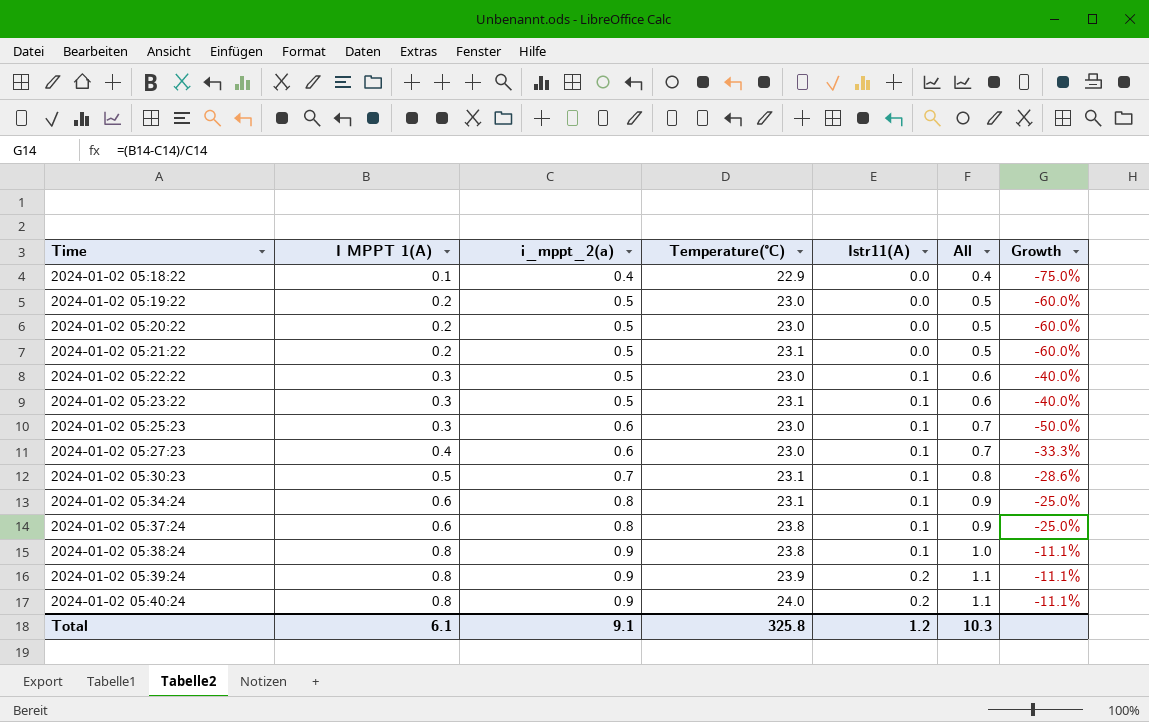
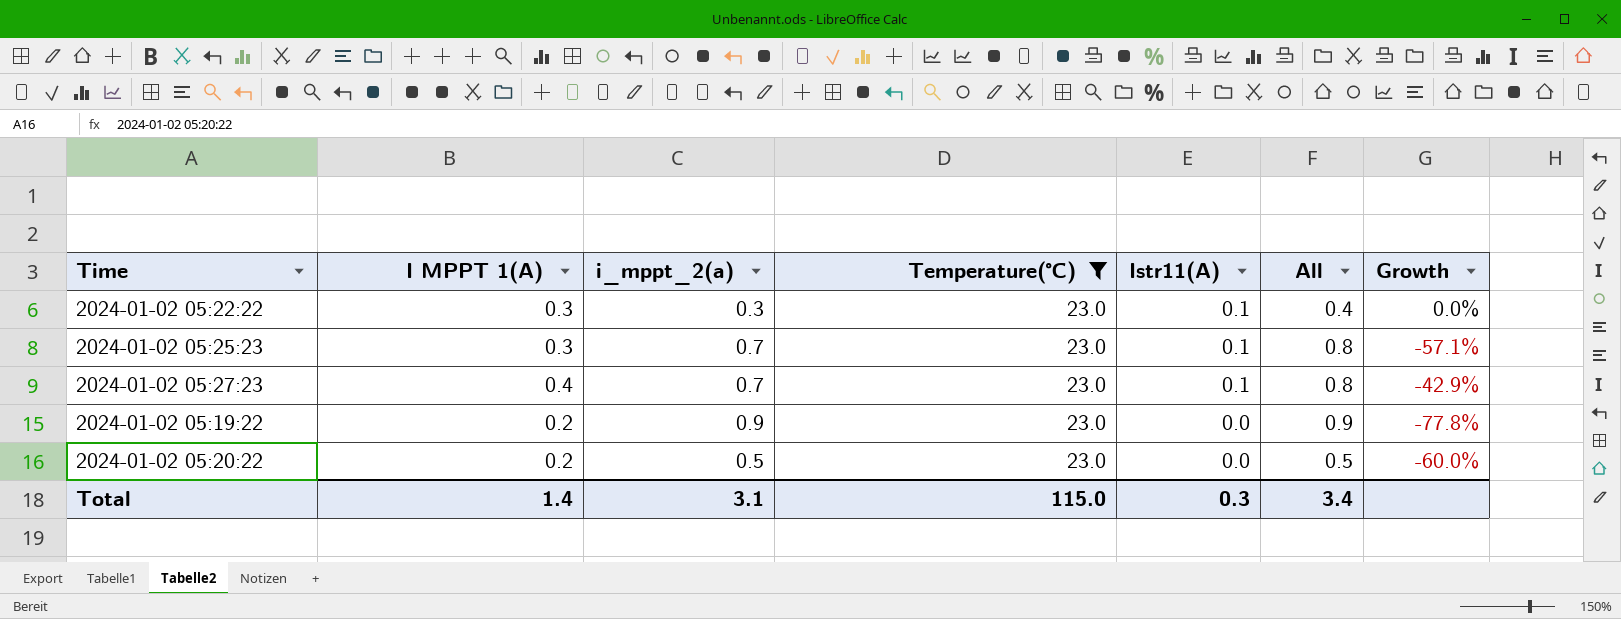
filter: none -> Temperature(℃) = 23.0
row order: Time ascending -> Istr11(A) descending
2024-01-02 05:22:22 | i_mppt_2(a): 0.5 -> 0.3
2024-01-02 05:22:22 | All: 0.6 -> 0.4
2024-01-02 05:22:22 | Growth: -40.0% -> 0.0%
2024-01-02 05:25:23 | i_mppt_2(a): 0.6 -> 0.7
2024-01-02 05:25:23 | All: 0.7 -> 0.8
2024-01-02 05:25:23 | Growth: -50.0% -> -57.1%
2024-01-02 05:27:23 | i_mppt_2(a): 0.6 -> 0.7
2024-01-02 05:27:23 | All: 0.7 -> 0.8
2024-01-02 05:27:23 | Growth: -33.3% -> -42.9%
2024-01-02 05:19:22 | i_mppt_2(a): 0.5 -> 0.9
2024-01-02 05:19:22 | All: 0.5 -> 0.9
2024-01-02 05:19:22 | Growth: -60.0% -> -77.8%
Total | I MPPT 1(A): 6.1 -> 1.4
Total | i_mppt_2(a): 9.1 -> 3.1
Total | Temperature(℃): 325.8 -> 115.0
Total | Istr11(A): 1.2 -> 0.3
Total | All: 10.3 -> 3.4

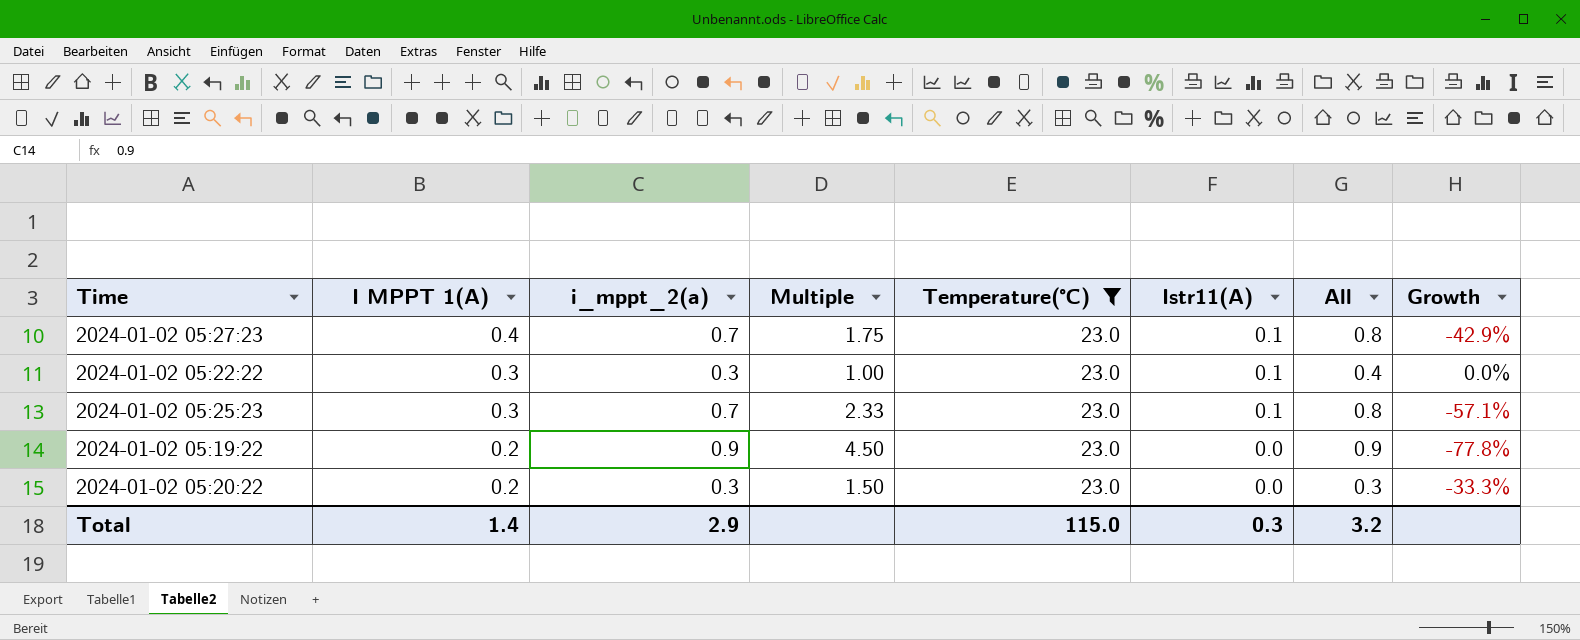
row order: Istr11(A) descending -> I MPPT 1(A) descending
column Multiple | formula: none -> [i_mppt_2(a)] / [I MPPT 1(A)]
2024-01-02 05:20:22 | i_mppt_2(a): 0.5 -> 0.3
2024-01-02 05:20:22 | All: 0.5 -> 0.3
2024-01-02 05:20:22 | Growth: -60.0% -> -33.3%
Total | i_mppt_2(a): 3.1 -> 2.9
Total | All: 3.4 -> 3.2

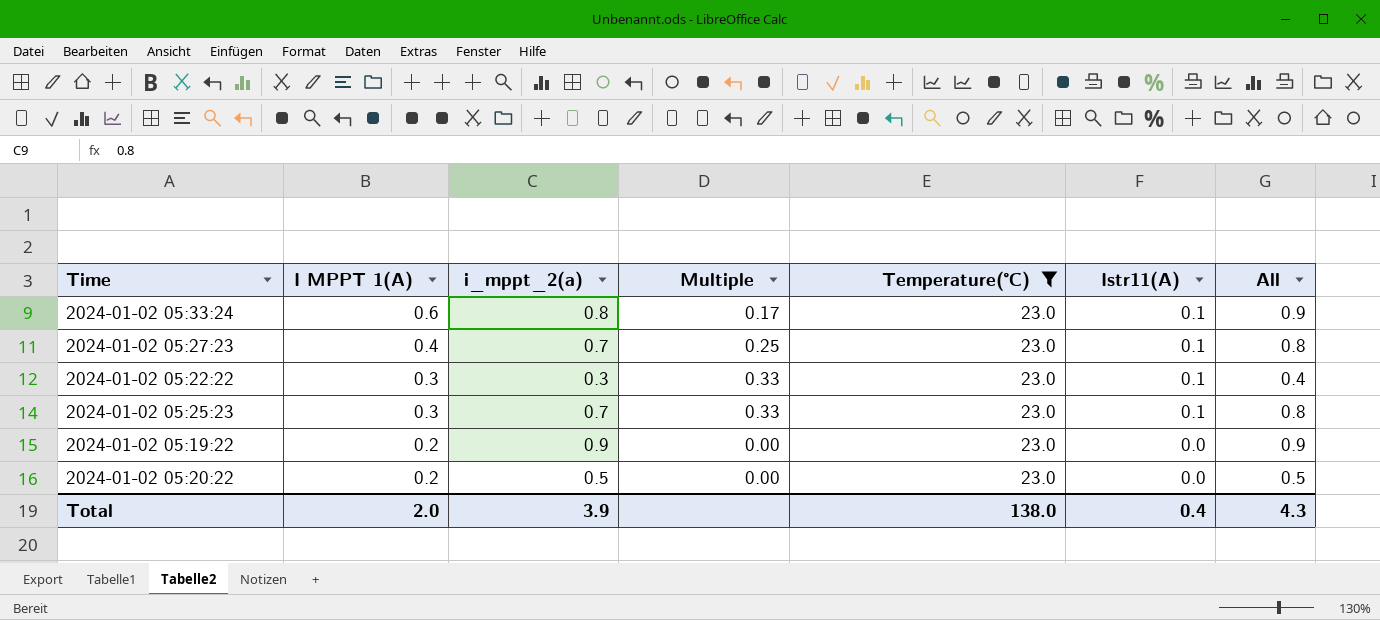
column Growth | formula: ([I MPPT 1(A)] - [i_mppt_2(a)]) / [i_mppt_2(a)] -> none
column Multiple | formula: [i_mppt_2(a)] / [I MPPT 1(A)] -> [Istr11(A)] / [I MPPT 1(A)]
row 2024-01-02 05:33:24: none -> 0.6 | 0.8 | 0.17 | 23.0 | 0.1 | 0.9
2024-01-02 05:20:22 | i_mppt_2(a): 0.3 -> 0.5
2024-01-02 05:20:22 | All: 0.3 -> 0.5
Total | I MPPT 1(A): 1.4 -> 2.0
Total | i_mppt_2(a): 2.9 -> 3.9
Total | Temperature(℃): 115.0 -> 138.0
Total | Istr11(A): 0.3 -> 0.4
Total | All: 3.2 -> 4.3

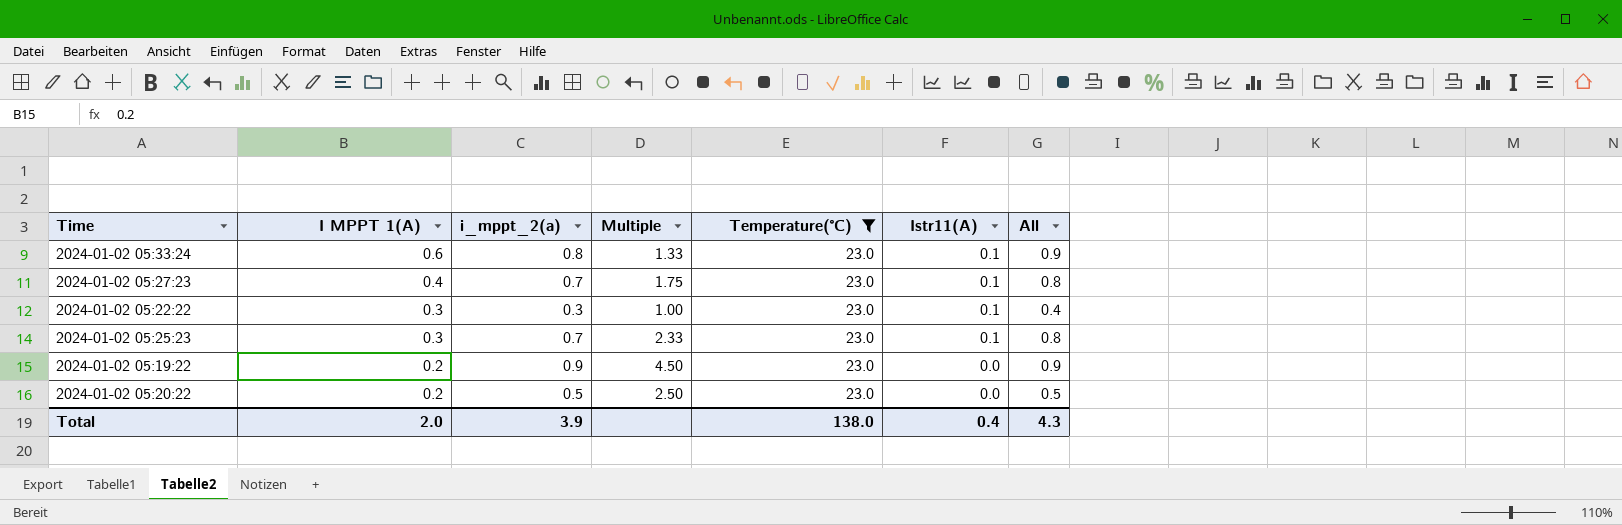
column Multiple | formula: [Istr11(A)] / [I MPPT 1(A)] -> [i_mppt_2(a)] / [I MPPT 1(A)]

